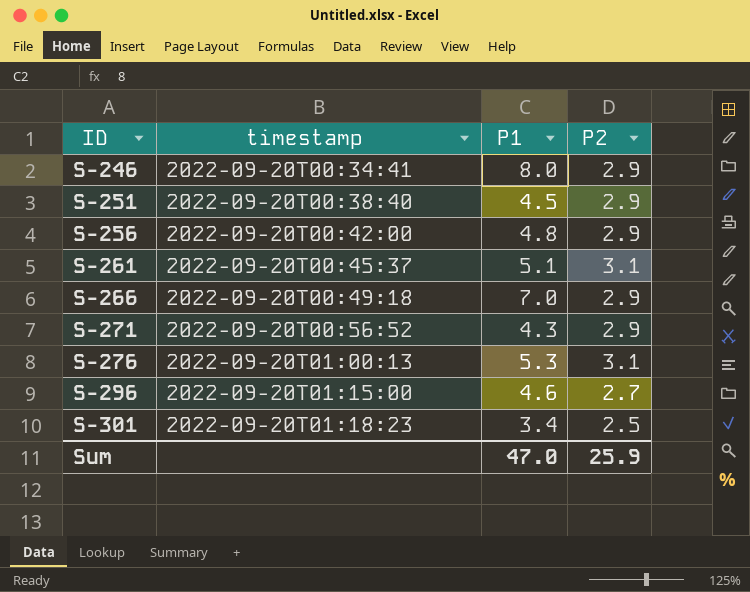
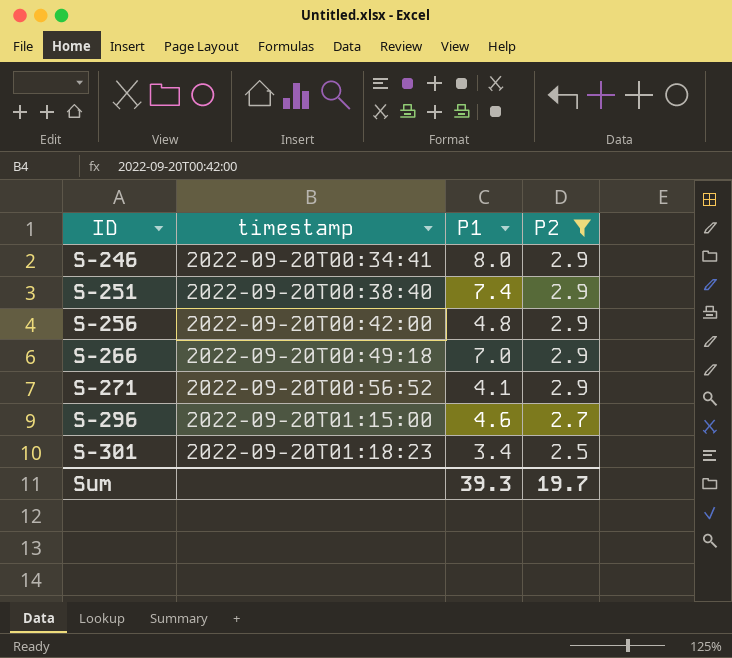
filter: none -> P2 != 3.1
S-251 | P1: 4.5 -> 7.4
S-271 | P1: 4.3 -> 4.1
Sum | P1: 47.0 -> 39.3
Sum | P2: 25.9 -> 19.7

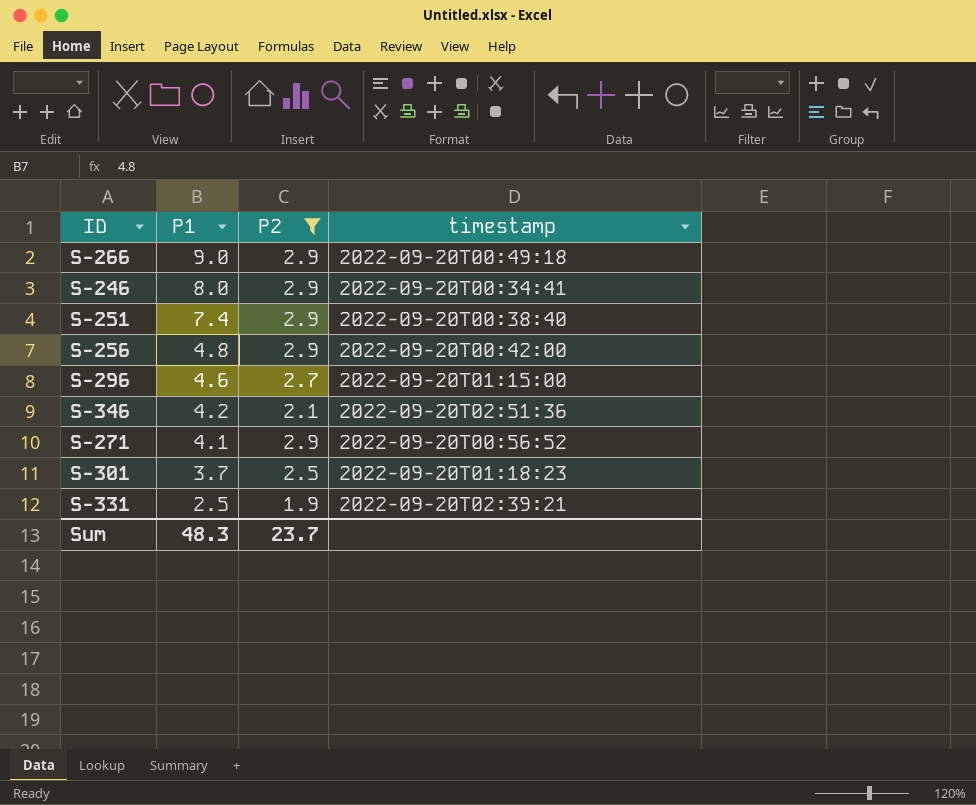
row order: ID ascending -> P1 descending
column timestamp | position: 2 -> 4
S-266 | P1: 7.0 -> 9.0
row S-346: none -> 4.2 | 2.1 | 2022-09-20T02:51:36
S-301 | P1: 3.4 -> 3.7
row S-331: none -> 2.5 | 1.9 | 2022-09-20T02:39:21
Sum | P1: 39.3 -> 48.3
Sum | P2: 19.7 -> 23.7

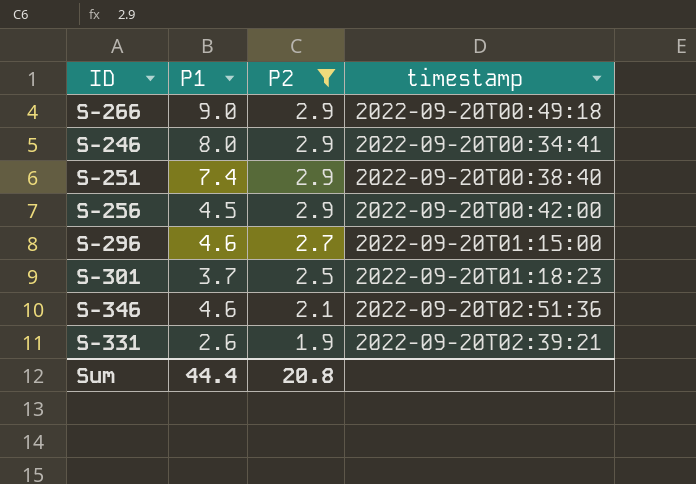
row order: P1 descending -> P2 descending
row S-271: 4.1 | 2.9 | 2022-09-20T00:56:52 -> none
S-256 | P1: 4.8 -> 4.5
S-346 | P1: 4.2 -> 4.6
S-331 | P1: 2.5 -> 2.6
Sum | P1: 48.3 -> 44.4
Sum | P2: 23.7 -> 20.8

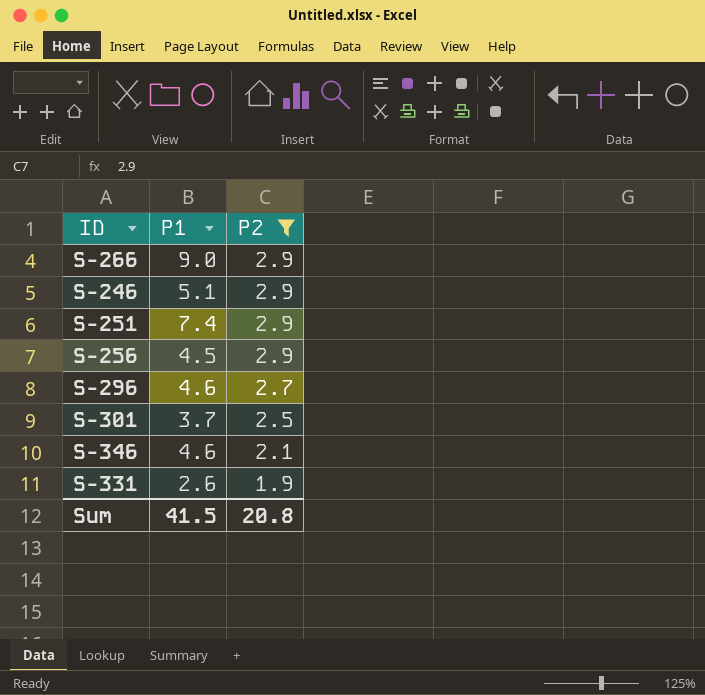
column timestamp | position: 4 -> none
S-246 | P1: 8.0 -> 5.1
Sum | P1: 44.4 -> 41.5

